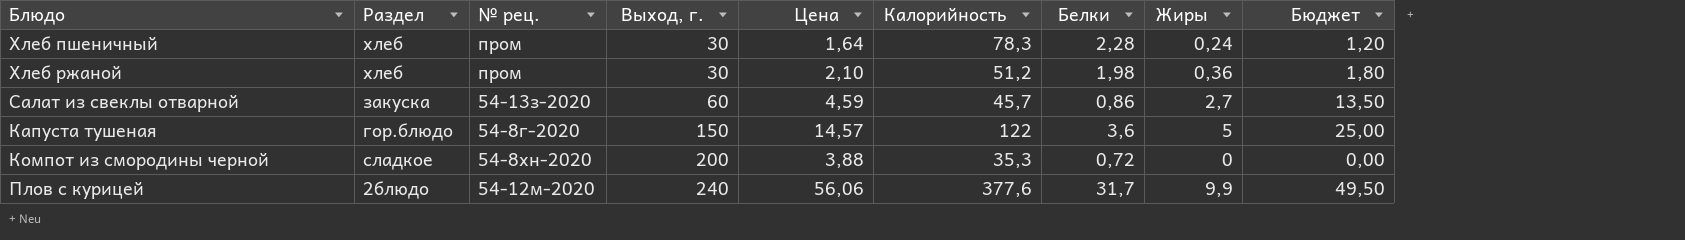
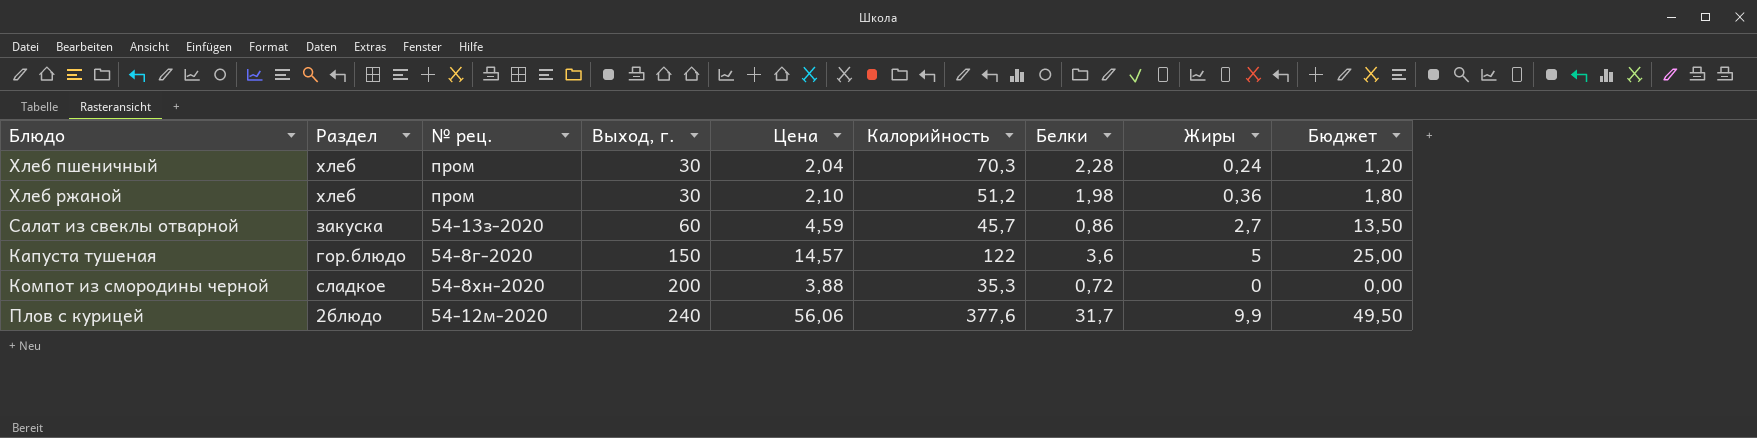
Хлеб пшеничный | Цена: 1,64 -> 2,04
Хлеб пшеничный | Калорийность: 78,3 -> 70,3

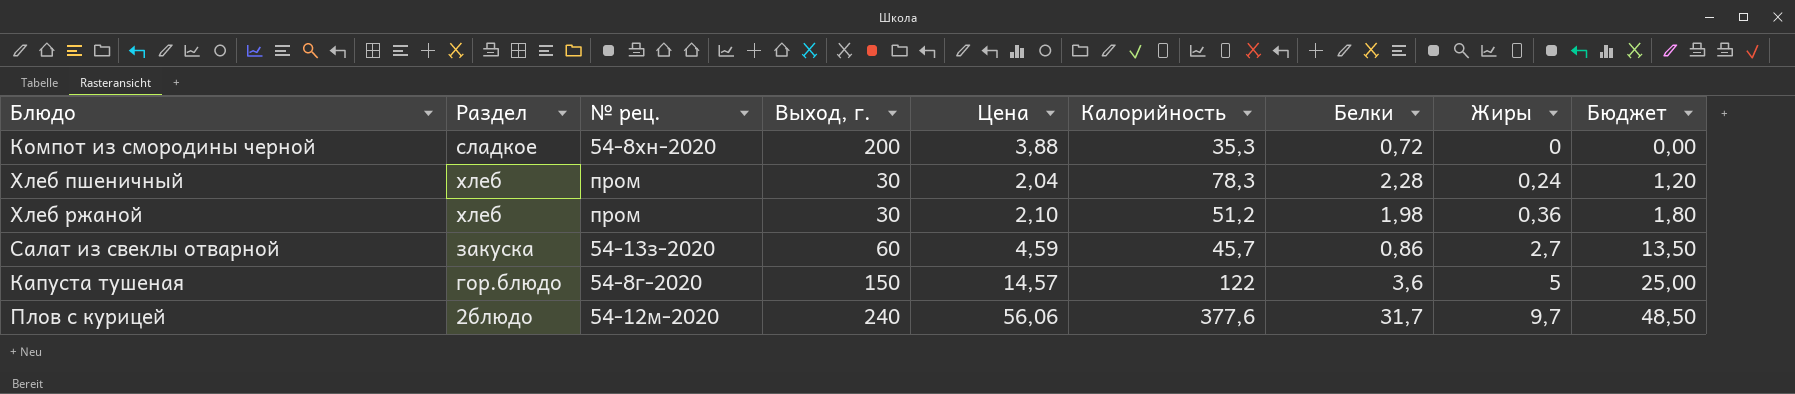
row order: Выход, г. ascending -> Жиры ascending
Хлеб пшеничный | Калорийность: 70,3 -> 78,3
Плов с курицей | Жиры: 9,9 -> 9,7
Плов с курицей | Бюджет: 49,50 -> 48,50

